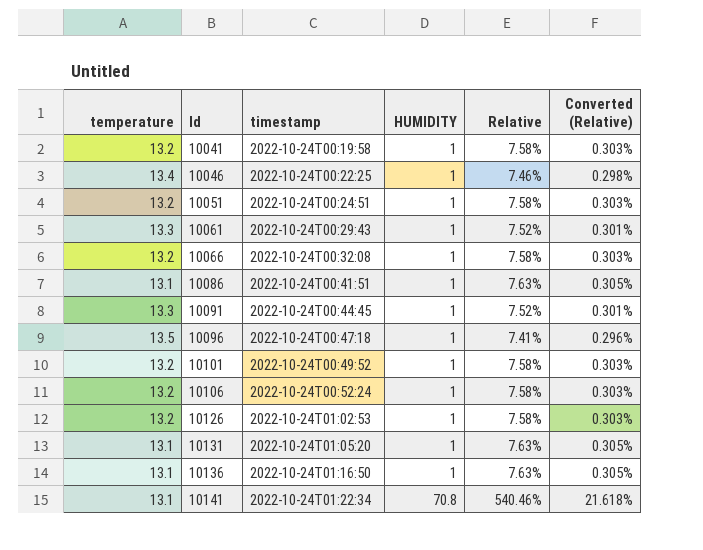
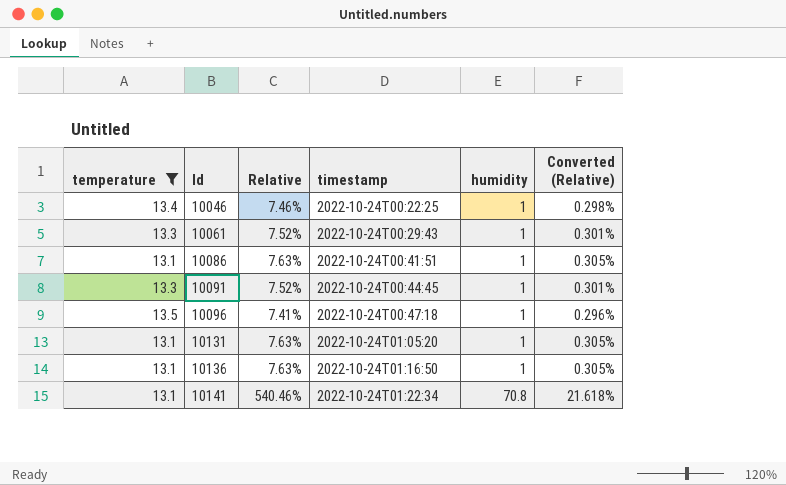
filter: none -> temperature != 13.2
column Relative | position: 5 -> 3
column name: HUMIDITY -> humidity

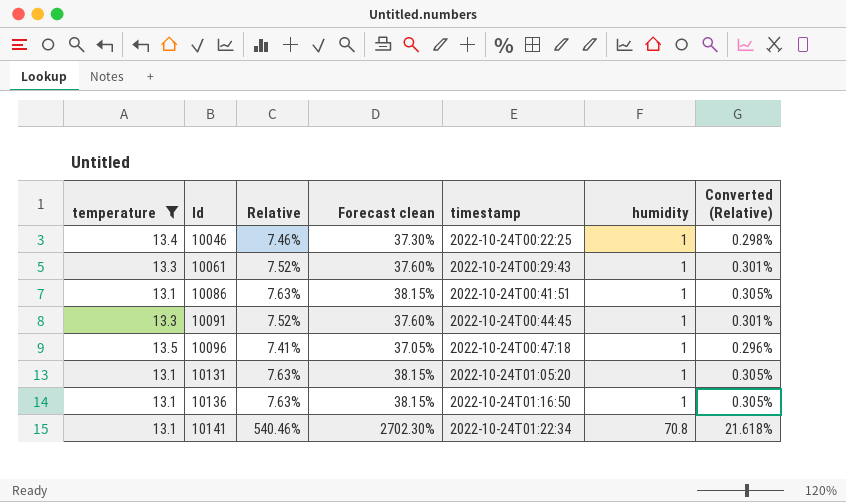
column Forecast clean | formula: none -> [Relative] * 5

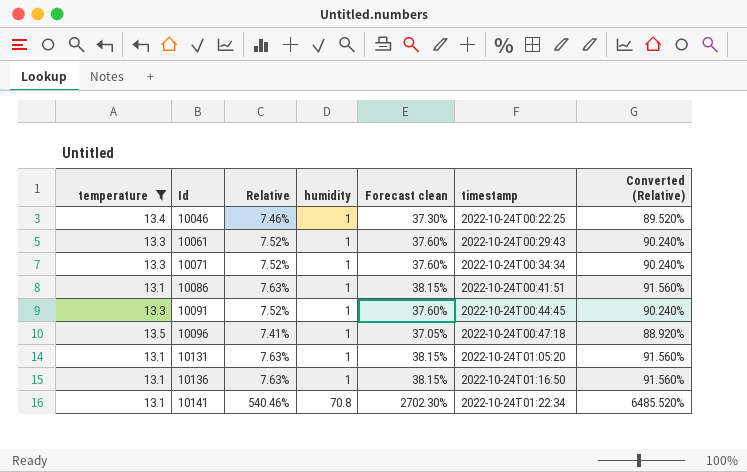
column humidity | position: 6 -> 4
column Converted (Relative) | formula: [Relative] * 0.04 -> [Relative] * 12
row 10071: none -> 13.3 | 7.52% | 1 | 37.60% | 2022-10-24T00:34:34 | 90.240%

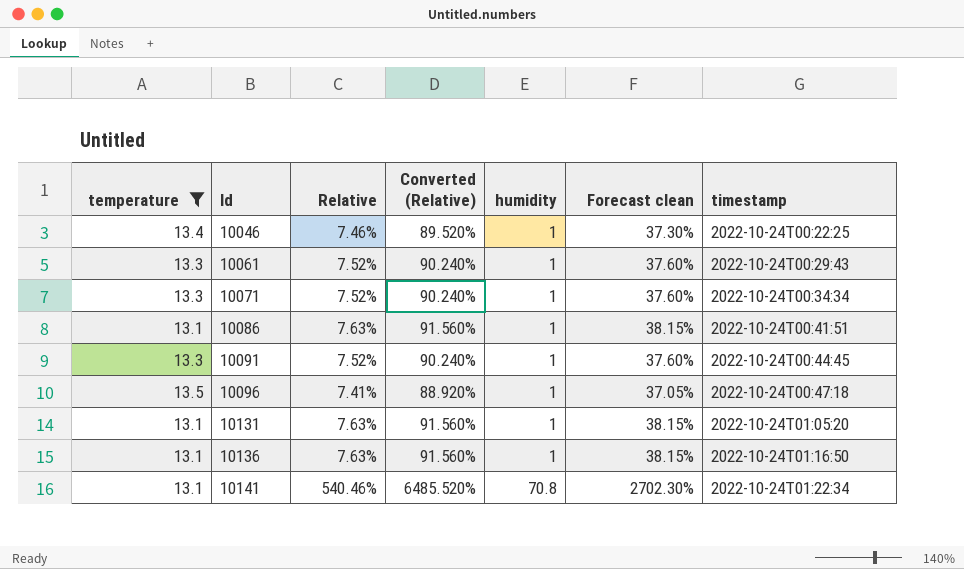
column Converted (Relative) | position: 7 -> 4

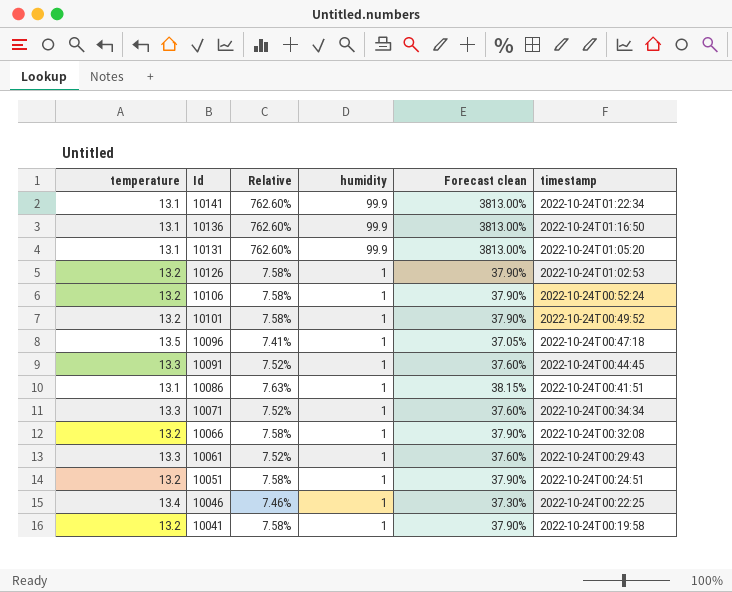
filter: temperature != 13.2 -> none
row order: Id ascending -> Id descending
column Converted (Relative) | formula: [Relative] * 12 -> none
10141 | Relative: 540.46% -> 762.60%
10141 | humidity: 70.8 -> 99.9
10141 | Forecast clean: 2702.30% -> 3813.00%
10136 | Relative: 7.63% -> 762.60%
10136 | humidity: 1 -> 99.9
10136 | Forecast clean: 38.15% -> 3813.00%
10131 | Relative: 7.63% -> 762.60%
10131 | humidity: 1 -> 99.9
10131 | Forecast clean: 38.15% -> 3813.00%

